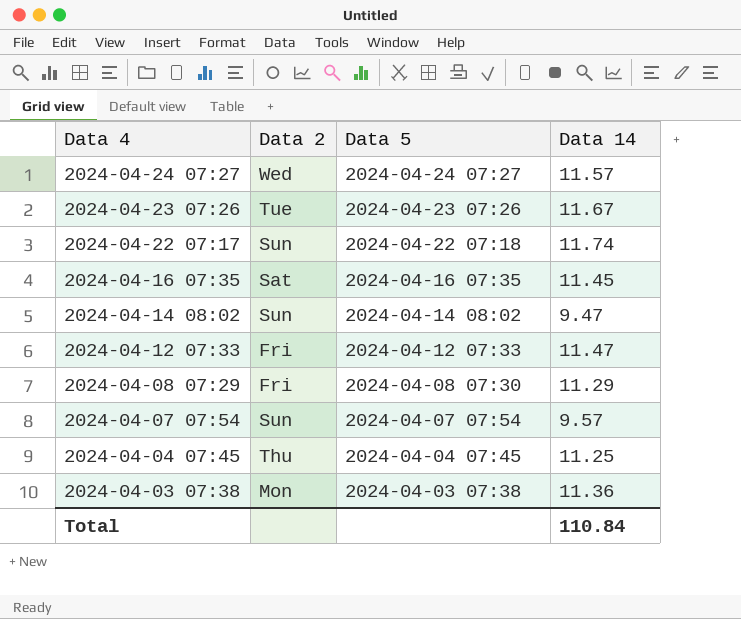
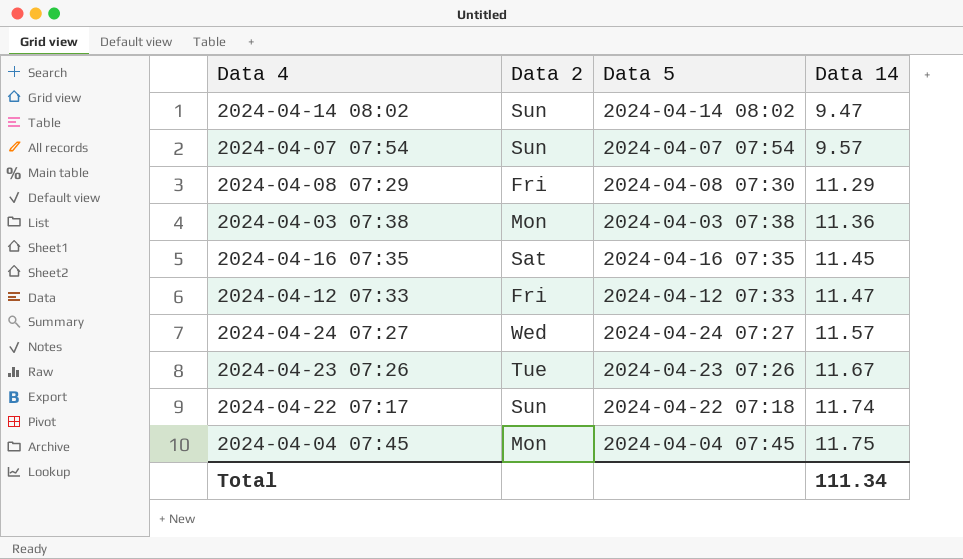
row order: Data 4 descending -> Data 14 ascending
2024-04-04 07:45 | Data 2: Thu -> Mon
2024-04-04 07:45 | Data 14: 11.25 -> 11.75
Total | Data 14: 110.84 -> 111.34

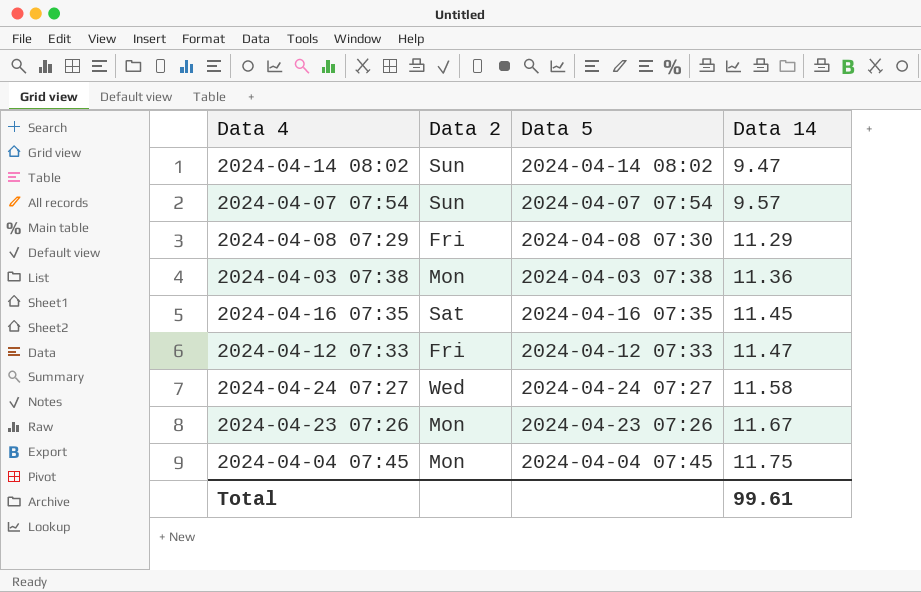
row 2024-04-22 07:17: Sun | 2024-04-22 07:18 | 11.74 -> none
2024-04-24 07:27 | Data 14: 11.57 -> 11.58
2024-04-23 07:26 | Data 2: Tue -> Mon
Total | Data 14: 111.34 -> 99.61

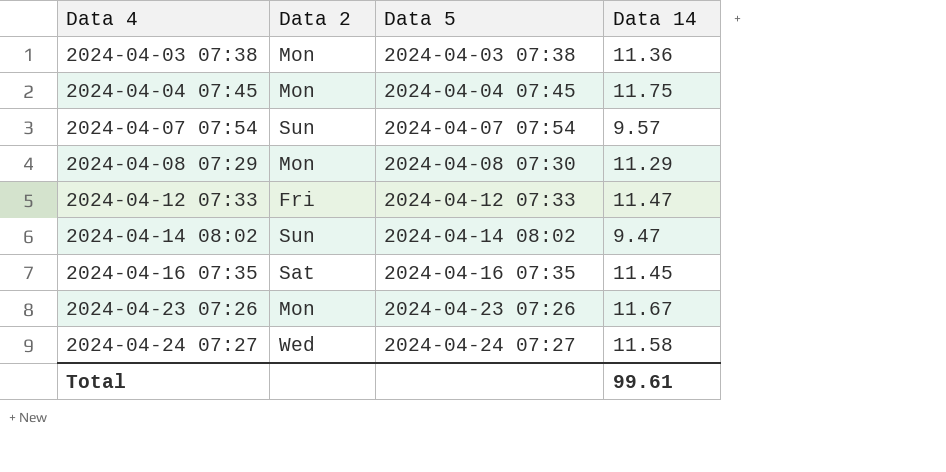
row order: Data 14 ascending -> Data 4 ascending
2024-04-08 07:29 | Data 2: Fri -> Mon

